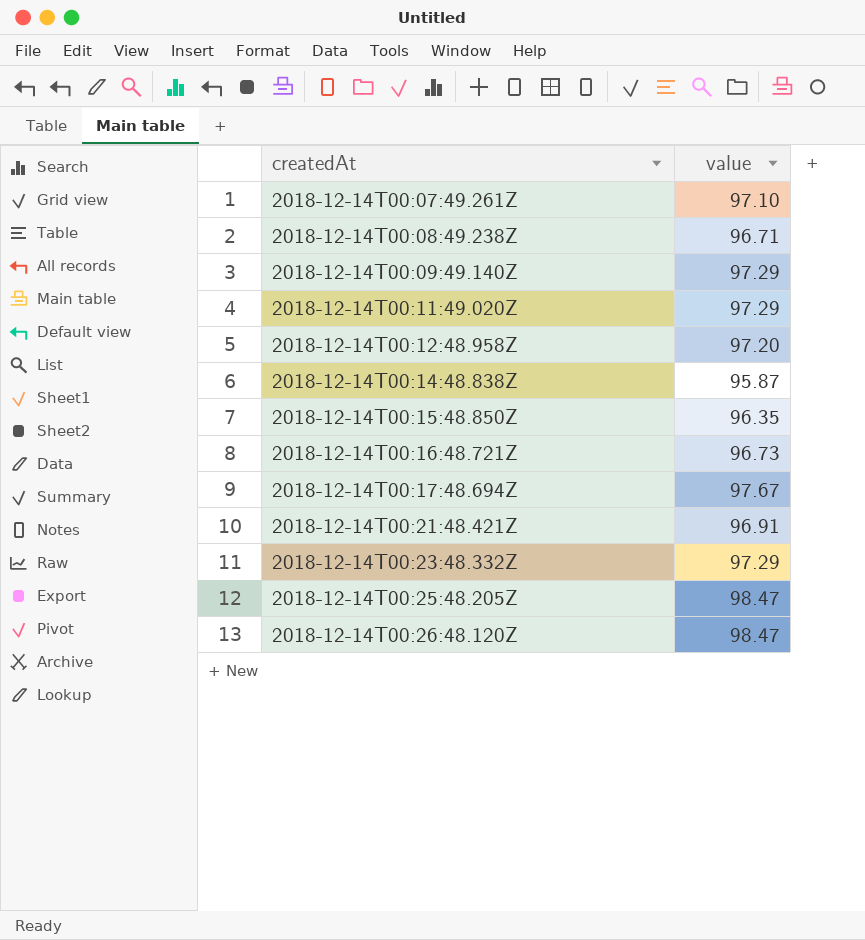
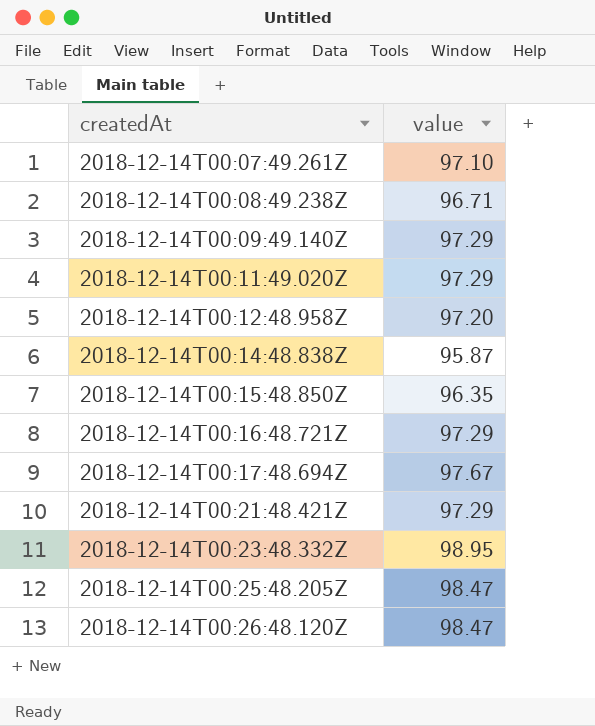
2018-12-14T00:16:48.721Z | value: 96.73 -> 97.29
2018-12-14T00:21:48.421Z | value: 96.91 -> 97.29
2018-12-14T00:23:48.332Z | value: 97.29 -> 98.95

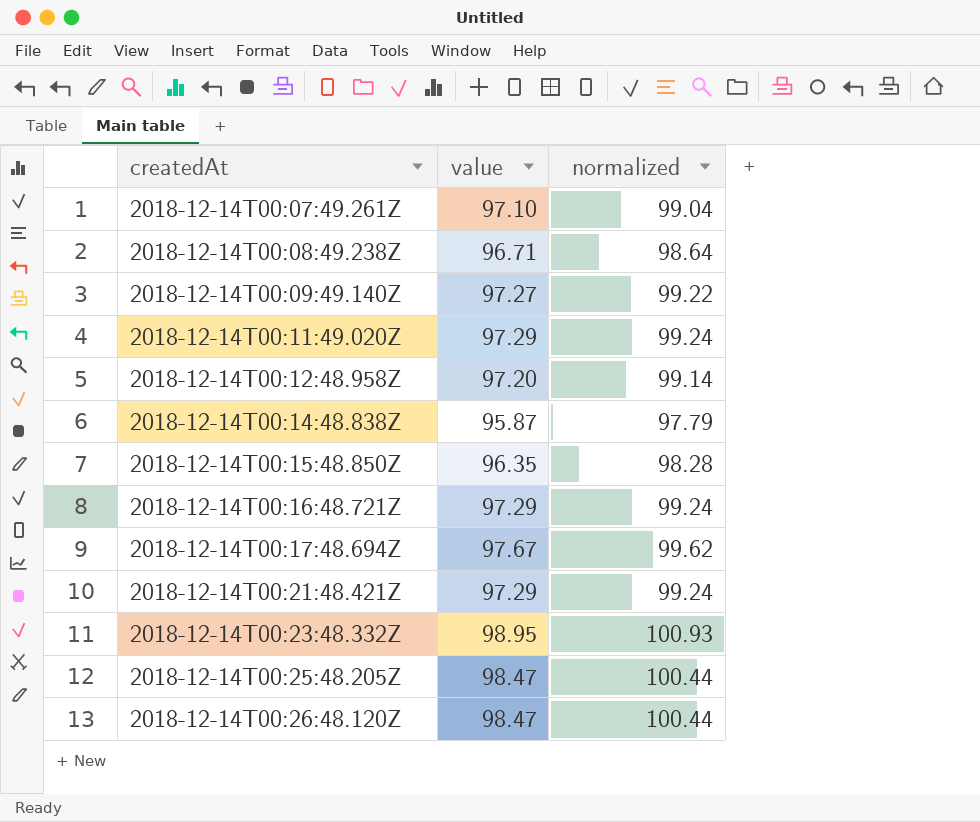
column normalized | formula: none -> [value] * 1.02
2018-12-14T00:09:49.140Z | value: 97.29 -> 97.27

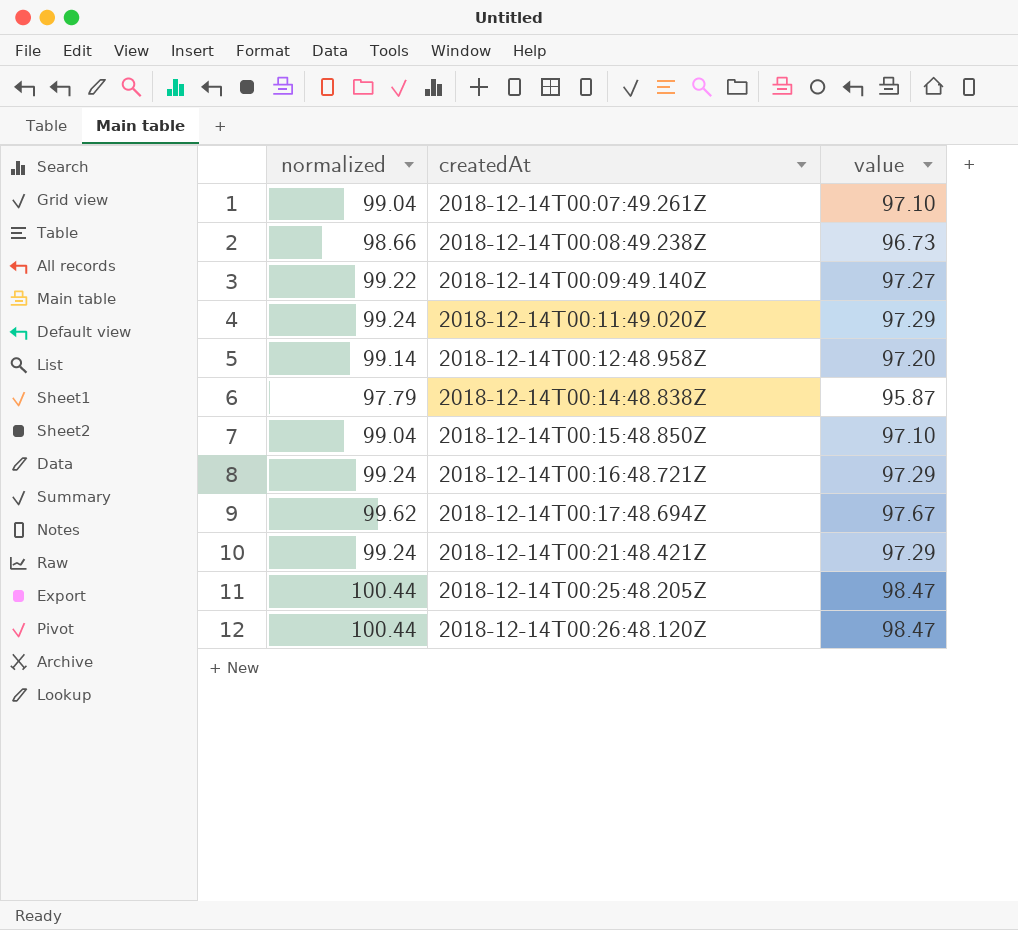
column normalized | position: 3 -> 1
row 2018-12-14T00:23:48.332Z: 98.95 | 100.93 -> none
2018-12-14T00:08:49.238Z | normalized: 98.64 -> 98.66
2018-12-14T00:08:49.238Z | value: 96.71 -> 96.73
2018-12-14T00:15:48.850Z | normalized: 98.28 -> 99.04
2018-12-14T00:15:48.850Z | value: 96.35 -> 97.10

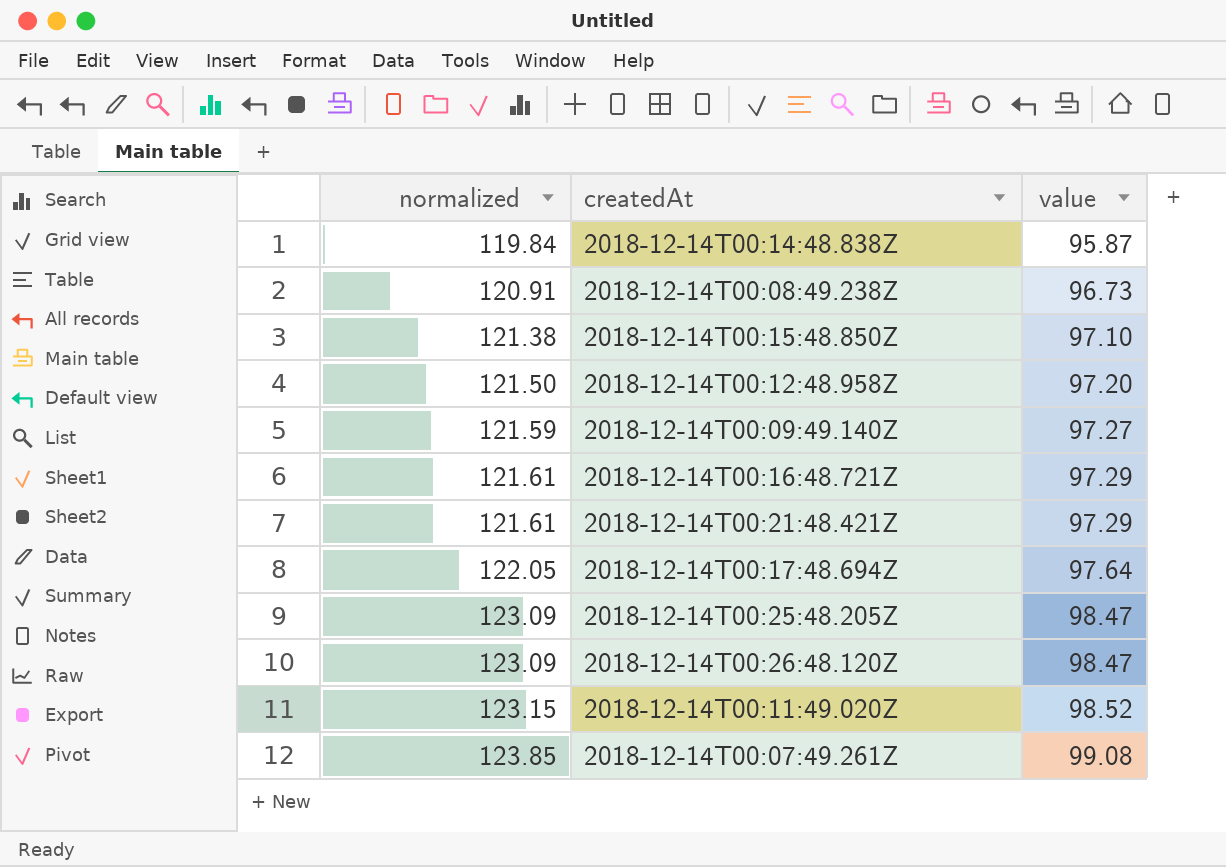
row order: createdAt ascending -> normalized ascending
column normalized | formula: [value] * 1.02 -> [value] * 1.25
2018-12-14T00:17:48.694Z | value: 97.67 -> 97.64
2018-12-14T00:11:49.020Z | value: 97.29 -> 98.52
2018-12-14T00:07:49.261Z | value: 97.10 -> 99.08

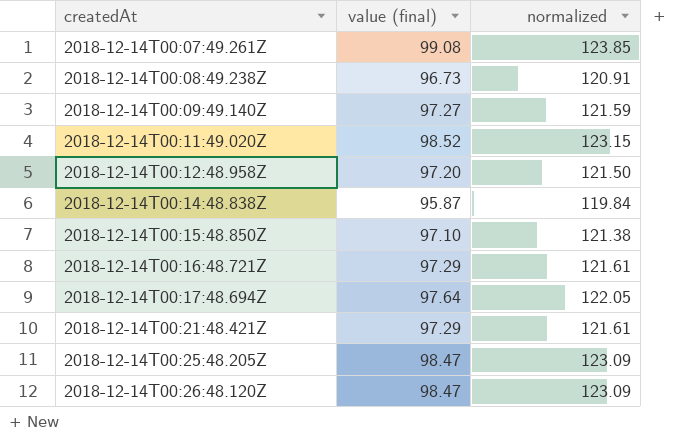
row order: normalized ascending -> createdAt ascending
column name: value -> value (final)
column normalized | position: 1 -> 3

